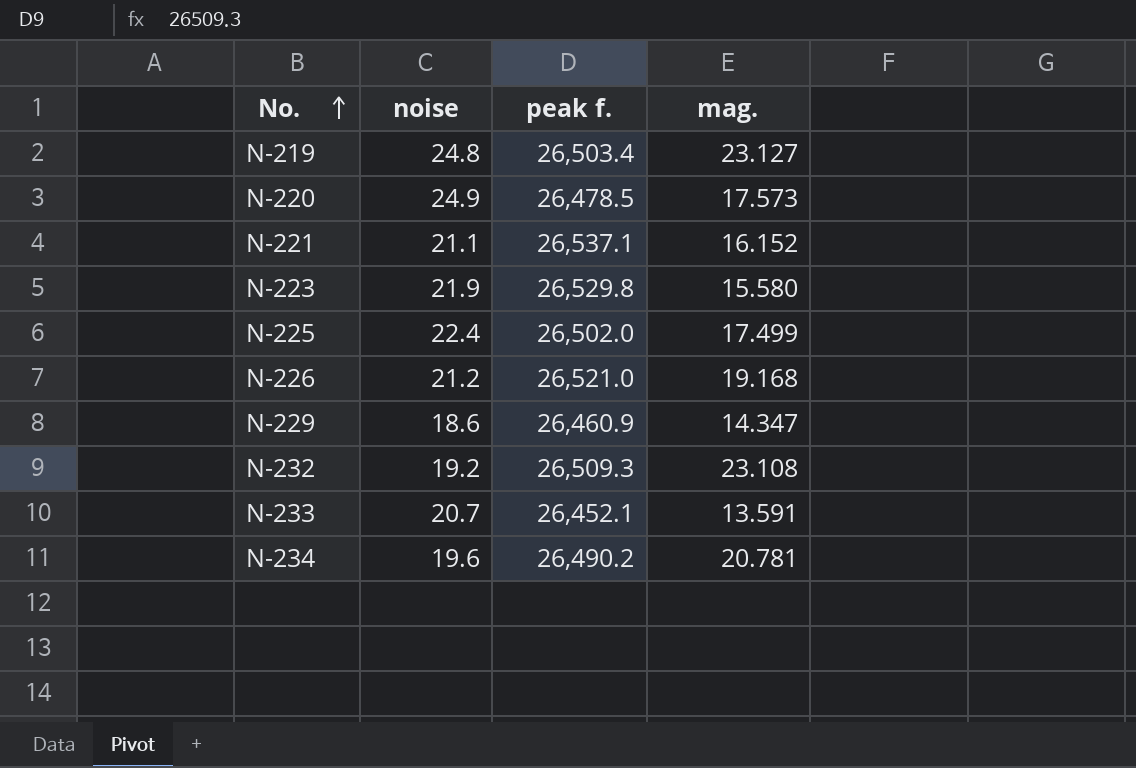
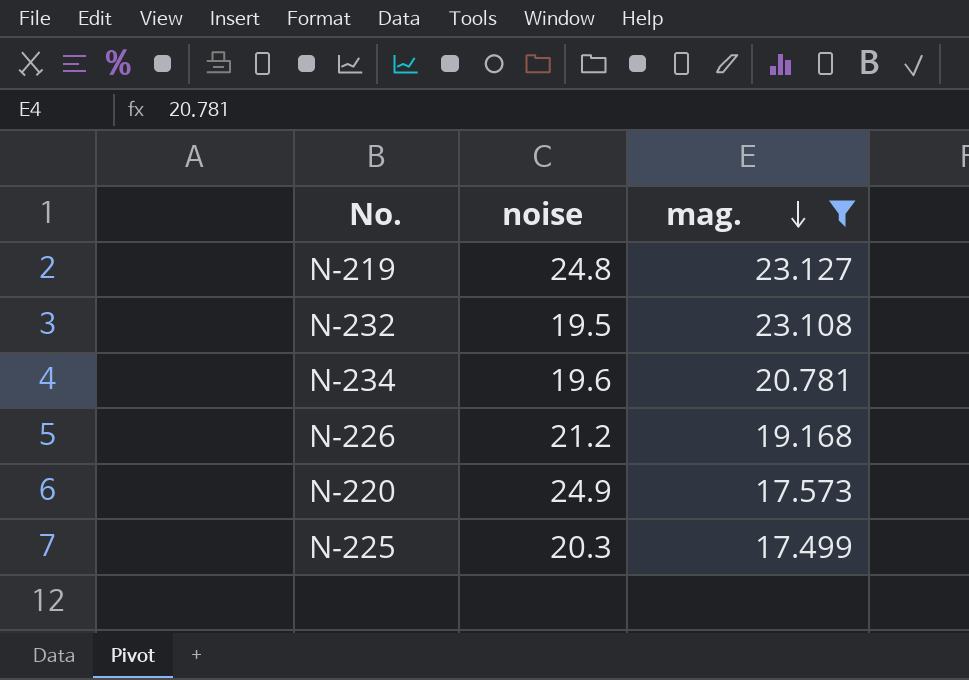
filter: none -> mag. >= 17.499
row order: No. ascending -> mag. descending
column peak f. | position: 3 -> none
N-232 | noise: 19.2 -> 19.5
N-225 | noise: 22.4 -> 20.3

